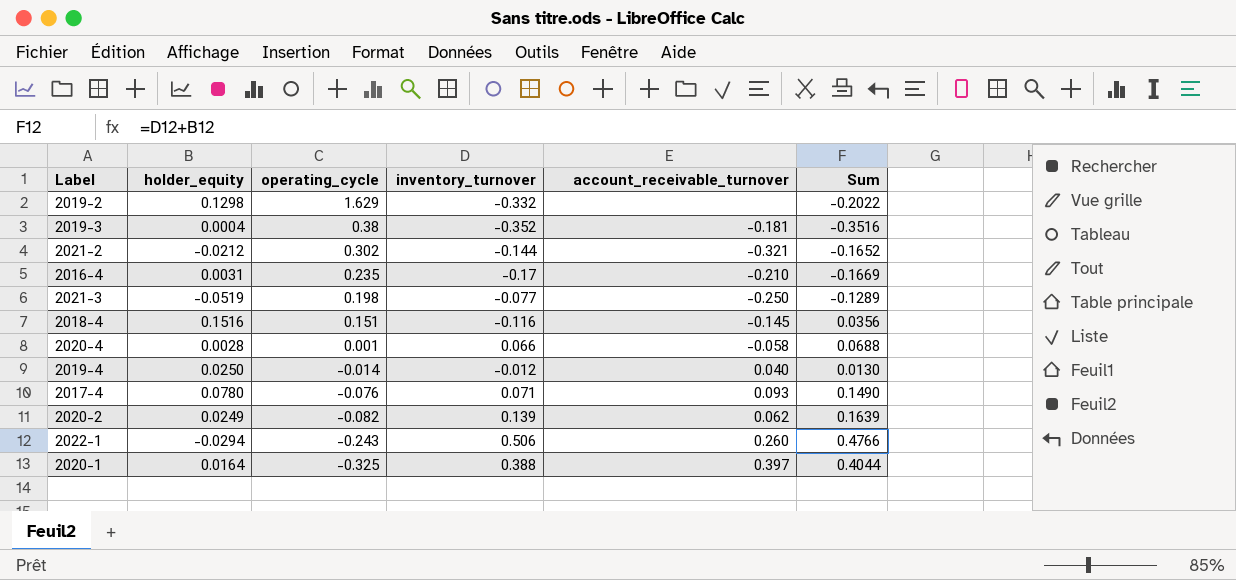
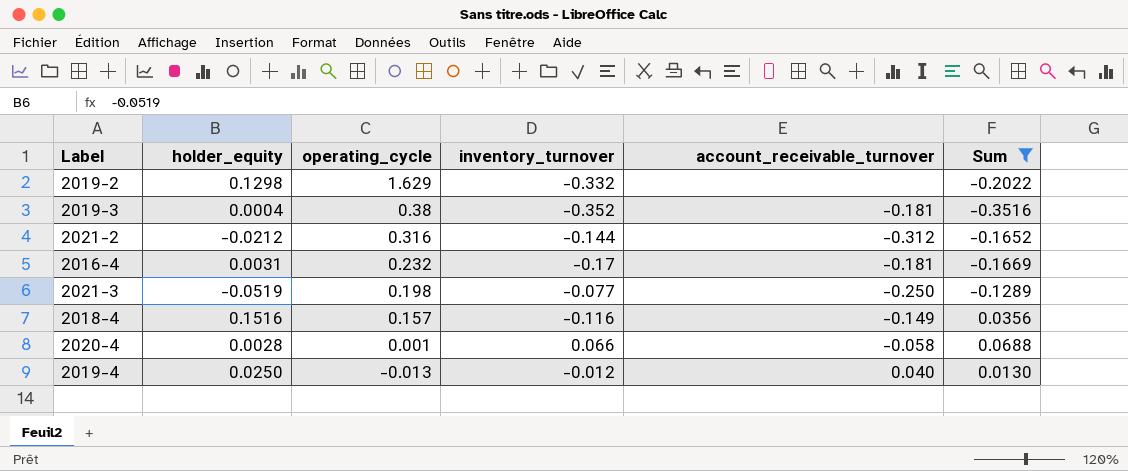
filter: none -> Sum <= 0.0688
2021-2 | operating_cycle: 0.302 -> 0.316
2021-2 | account_receivable_turnover: -0.321 -> -0.312
2016-4 | operating_cycle: 0.235 -> 0.232
2016-4 | account_receivable_turnover: -0.210 -> -0.181
2018-4 | operating_cycle: 0.151 -> 0.157
2018-4 | account_receivable_turnover: -0.145 -> -0.149
2019-4 | operating_cycle: -0.014 -> -0.013

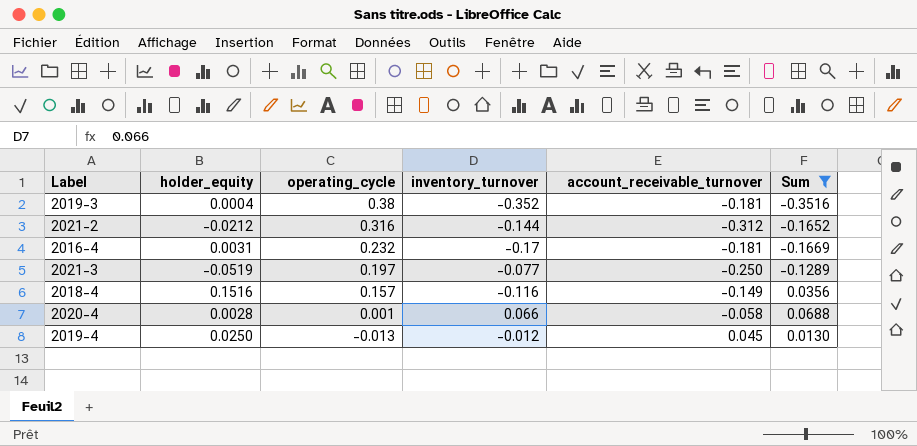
row 2019-2: 0.1298 | 1.629 | -0.332 | none | -0.2022 -> none
2021-3 | operating_cycle: 0.198 -> 0.197
2019-4 | account_receivable_turnover: 0.040 -> 0.045

